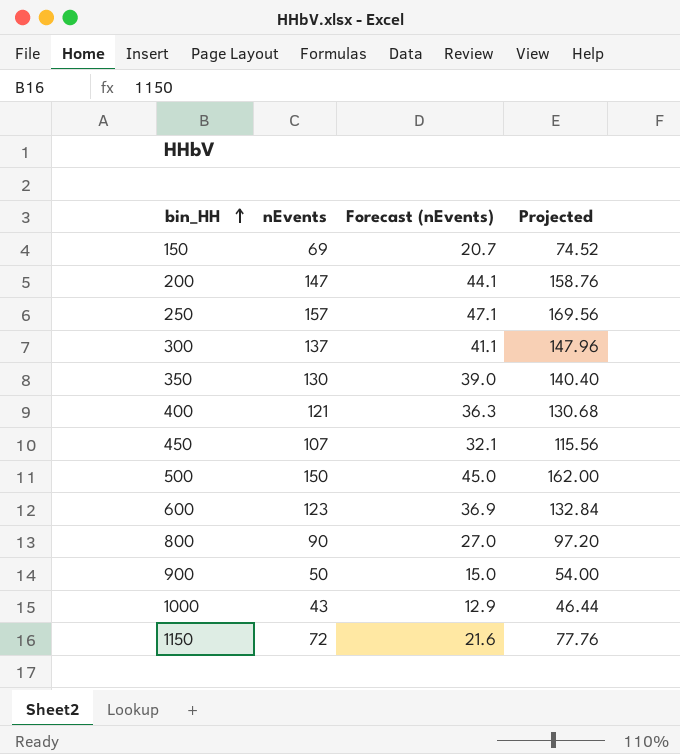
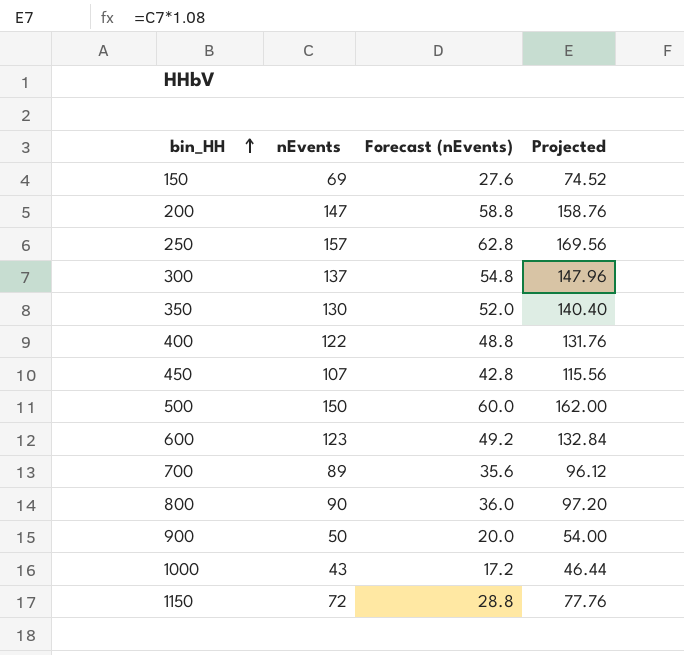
column Forecast (nEvents) | formula: [nEvents] * 0.3 -> [nEvents] * 0.4
400 | nEvents: 121 -> 122
400 | Projected: 130.68 -> 131.76
row 700: none -> 89 | 35.6 | 96.12

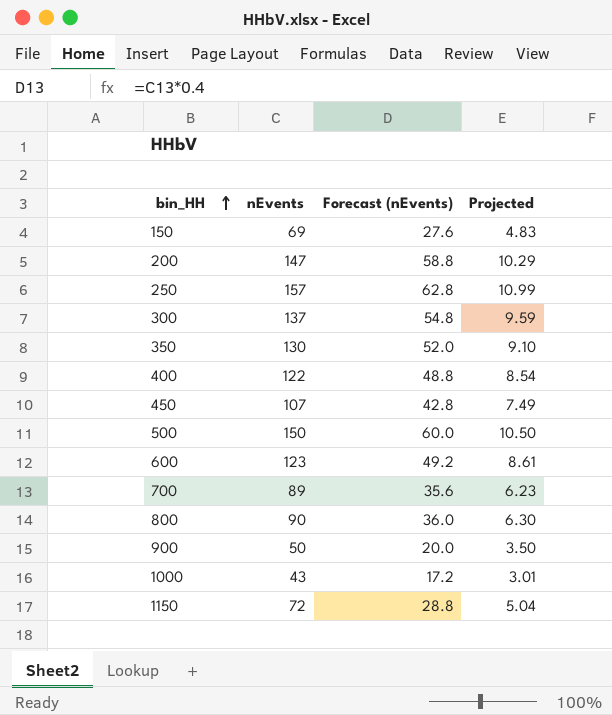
column Projected | formula: [nEvents] * 1.08 -> [nEvents] * 0.07

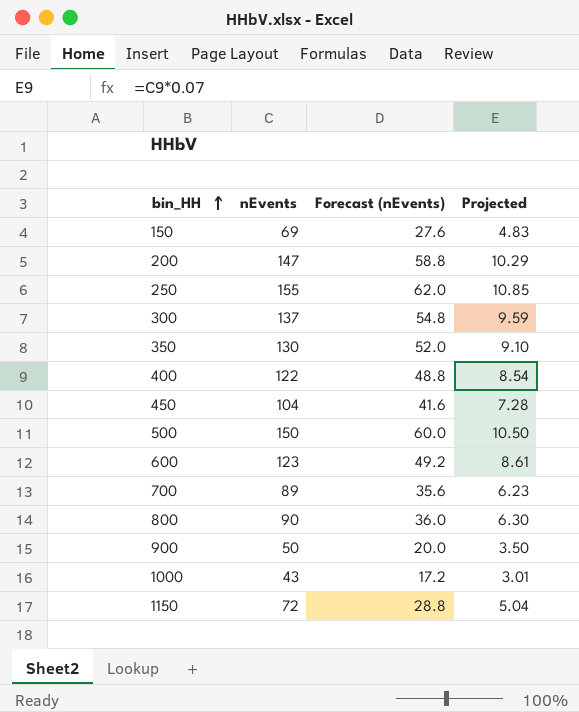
250 | nEvents: 157 -> 155
250 | Forecast (nEvents): 62.8 -> 62.0
250 | Projected: 10.99 -> 10.85
450 | nEvents: 107 -> 104
450 | Forecast (nEvents): 42.8 -> 41.6
450 | Projected: 7.49 -> 7.28

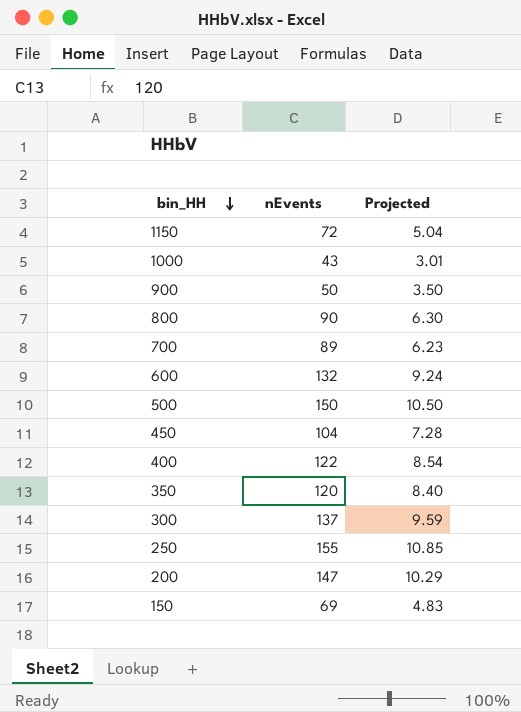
row order: bin_HH ascending -> bin_HH descending
column Forecast (nEvents) | formula: [nEvents] * 0.4 -> none
600 | nEvents: 123 -> 132
600 | Projected: 8.61 -> 9.24
350 | nEvents: 130 -> 120
350 | Projected: 9.10 -> 8.40

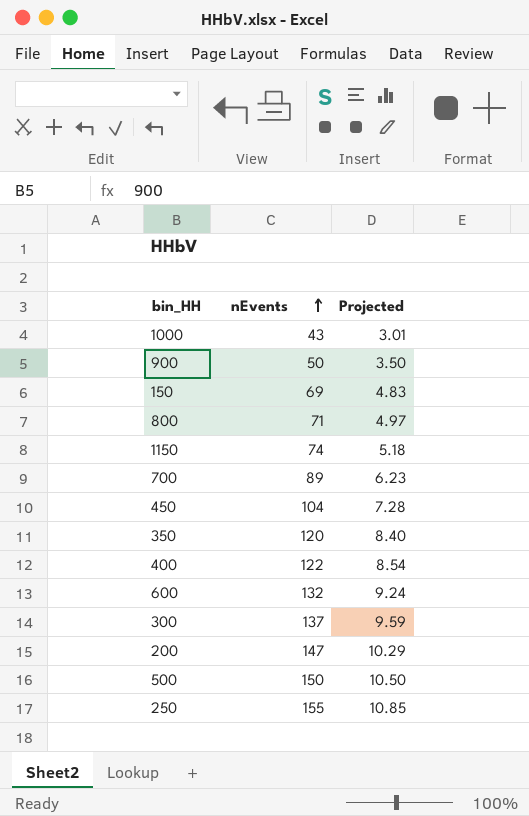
row order: bin_HH descending -> nEvents ascending
800 | nEvents: 90 -> 71
800 | Projected: 6.30 -> 4.97
1150 | nEvents: 72 -> 74
1150 | Projected: 5.04 -> 5.18

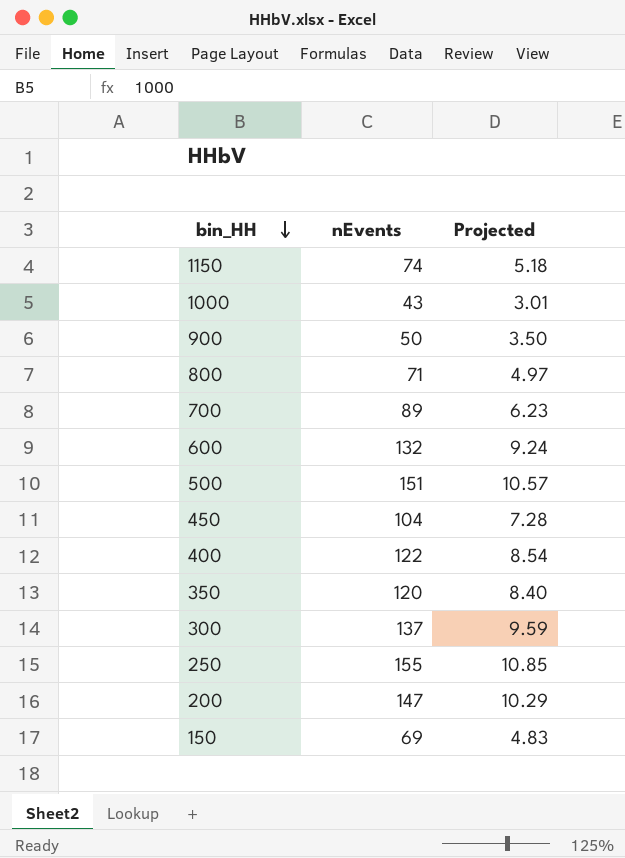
row order: nEvents ascending -> bin_HH descending
500 | nEvents: 150 -> 151
500 | Projected: 10.50 -> 10.57

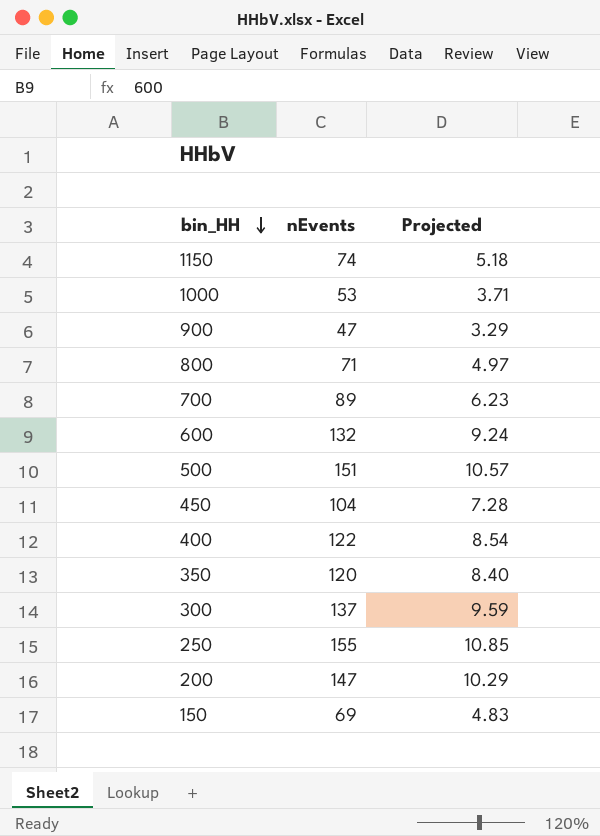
1000 | nEvents: 43 -> 53
1000 | Projected: 3.01 -> 3.71
900 | nEvents: 50 -> 47
900 | Projected: 3.50 -> 3.29

